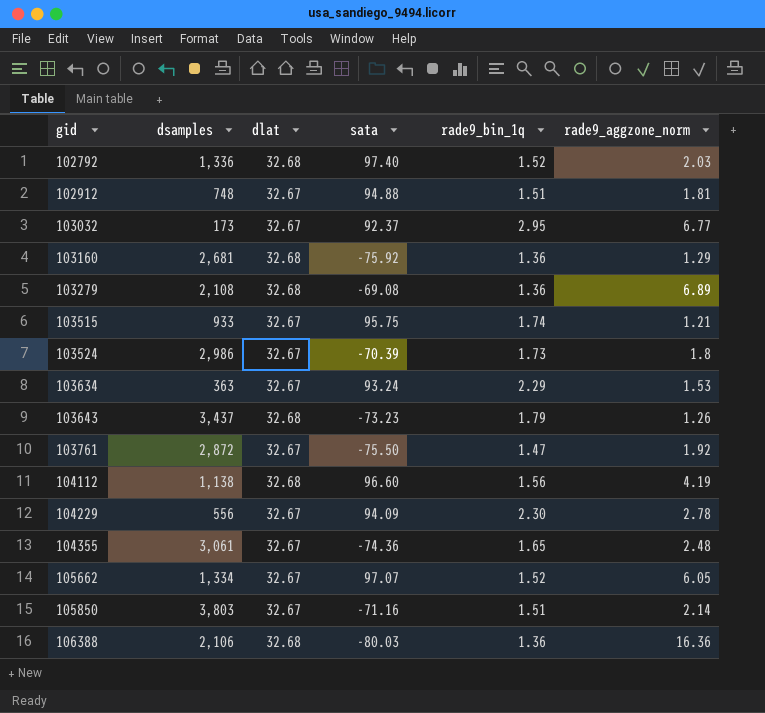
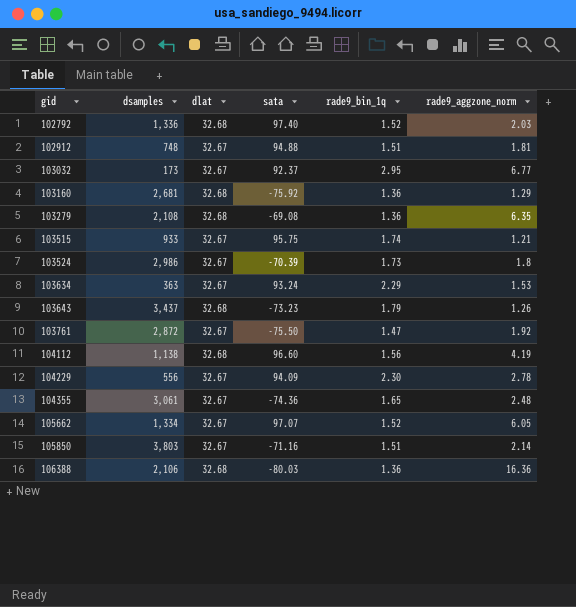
103279 | rade9_aggzone_norm: 6.89 -> 6.35

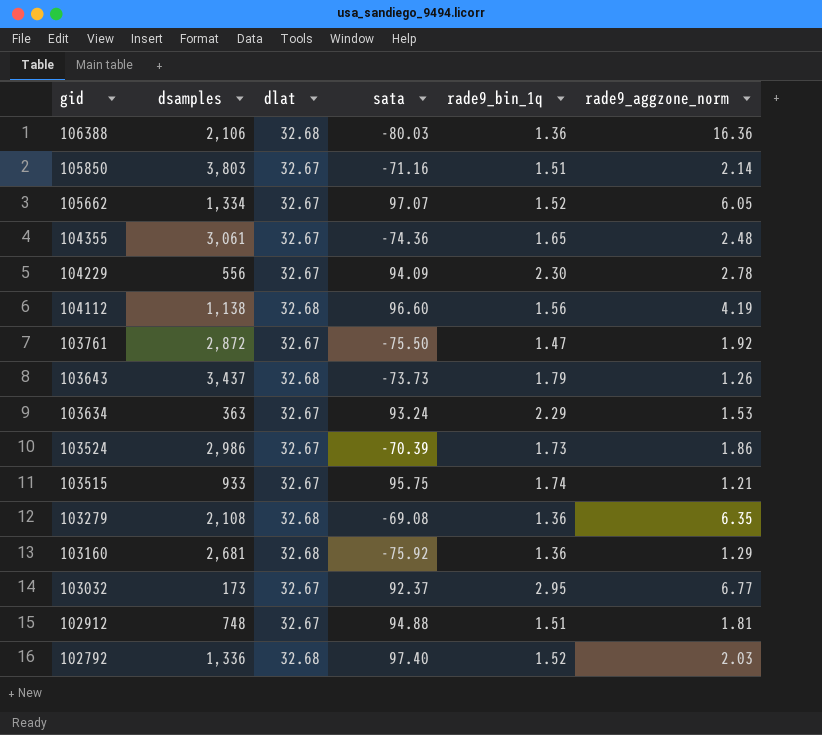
row order: gid ascending -> gid descending
103643 | sata: -73.23 -> -73.73
103524 | rade9_aggzone_norm: 1.8 -> 1.86

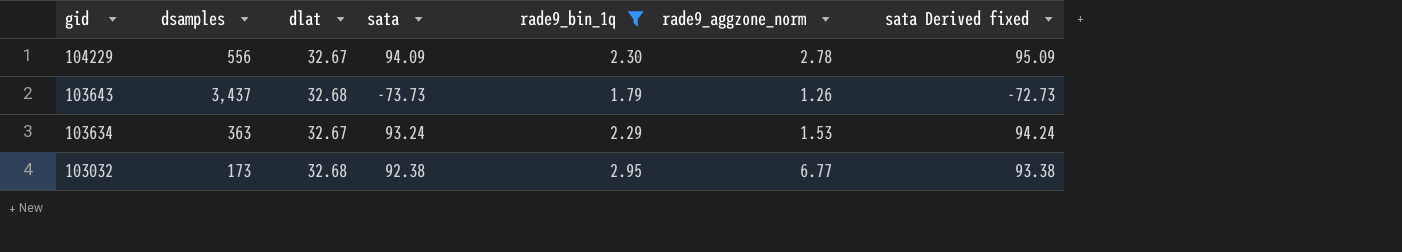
filter: none -> rade9_bin_1q >= 1.79
column sata Derived fixed | formula: none -> [sata] + 1
103032 | dlat: 32.67 -> 32.68
103032 | sata: 92.37 -> 92.38

